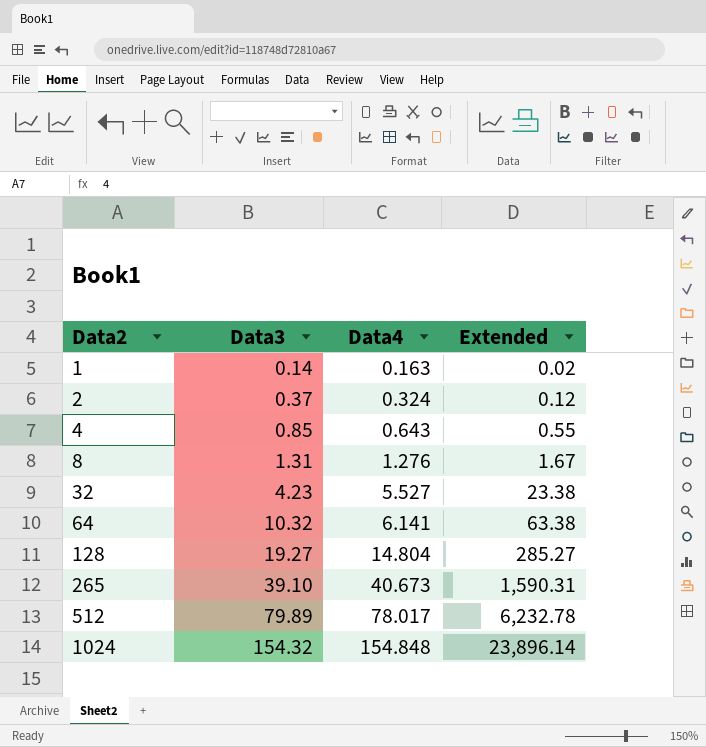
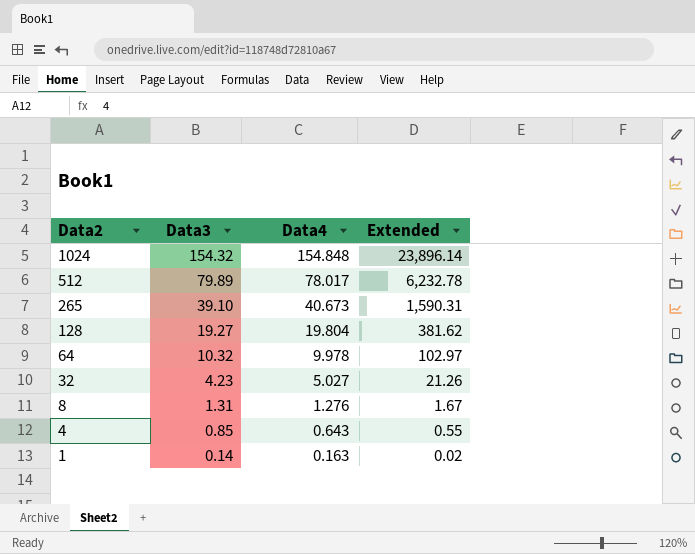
row order: Data2 ascending -> Data2 descending
row 2: 0.37 | 0.324 | 0.12 -> none
128 | Data4: 14.804 -> 19.804
128 | Extended: 285.27 -> 381.62
64 | Data4: 6.141 -> 9.978
64 | Extended: 63.38 -> 102.97
32 | Data4: 5.527 -> 5.027
32 | Extended: 23.38 -> 21.26

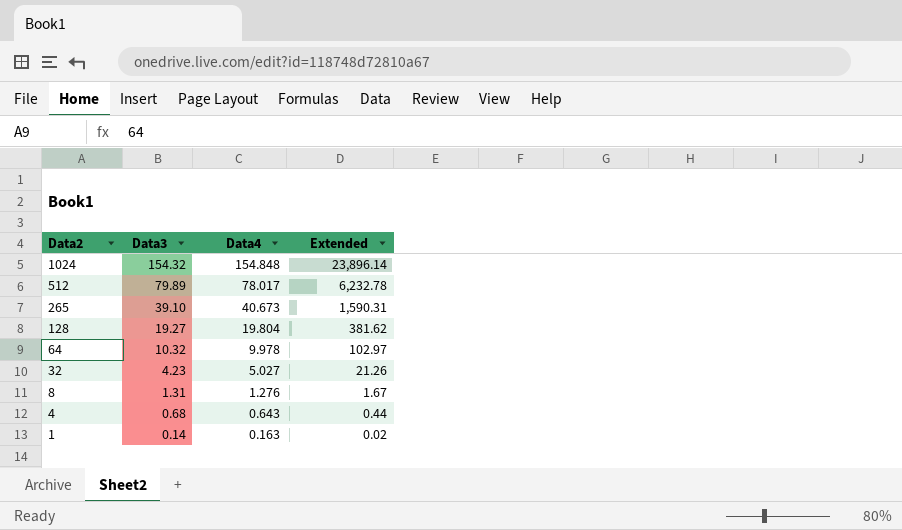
4 | Data3: 0.85 -> 0.68
4 | Extended: 0.55 -> 0.44

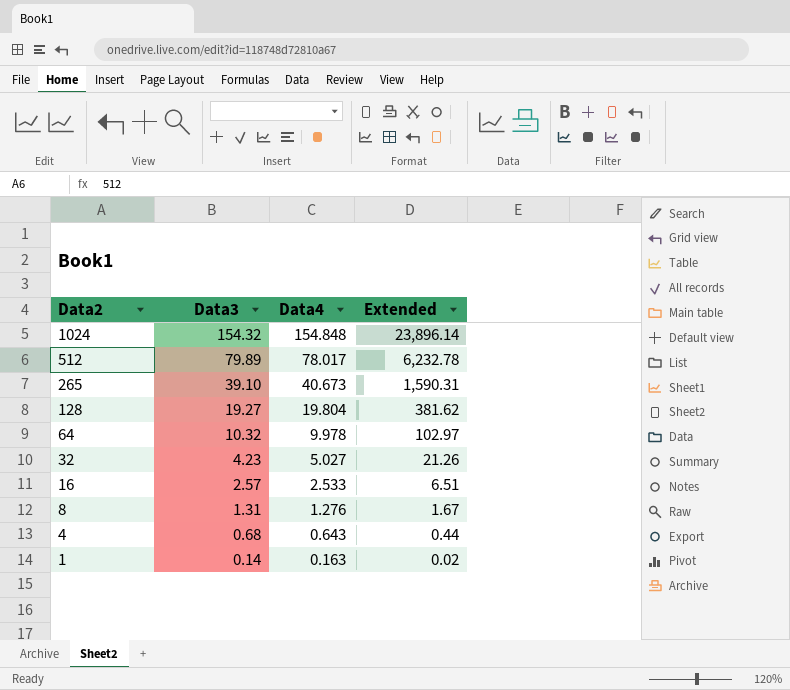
row 16: none -> 2.57 | 2.533 | 6.51

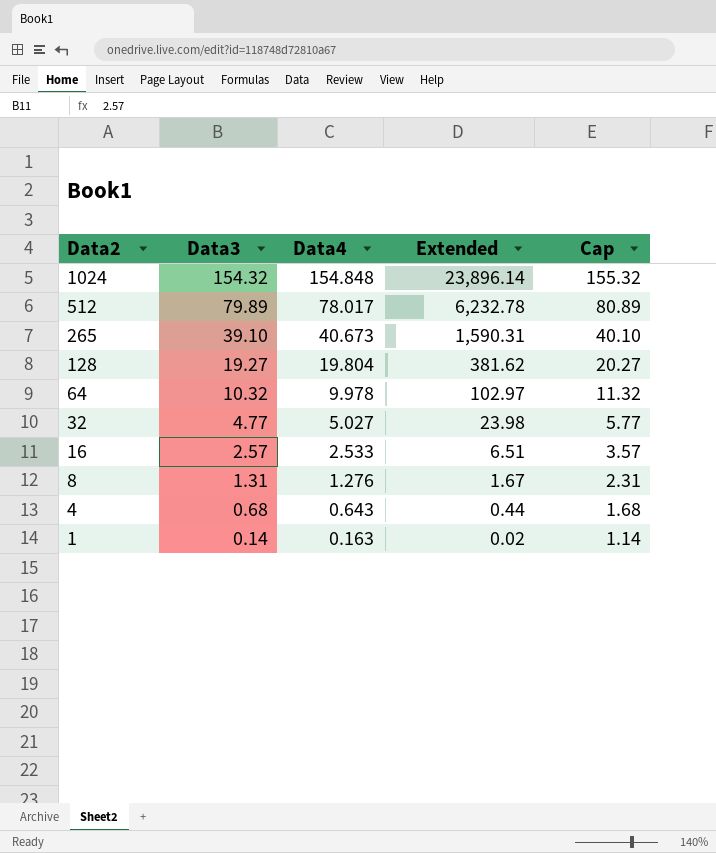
column Cap | formula: none -> [Data3] + 1
32 | Data3: 4.23 -> 4.77
32 | Extended: 21.26 -> 23.98

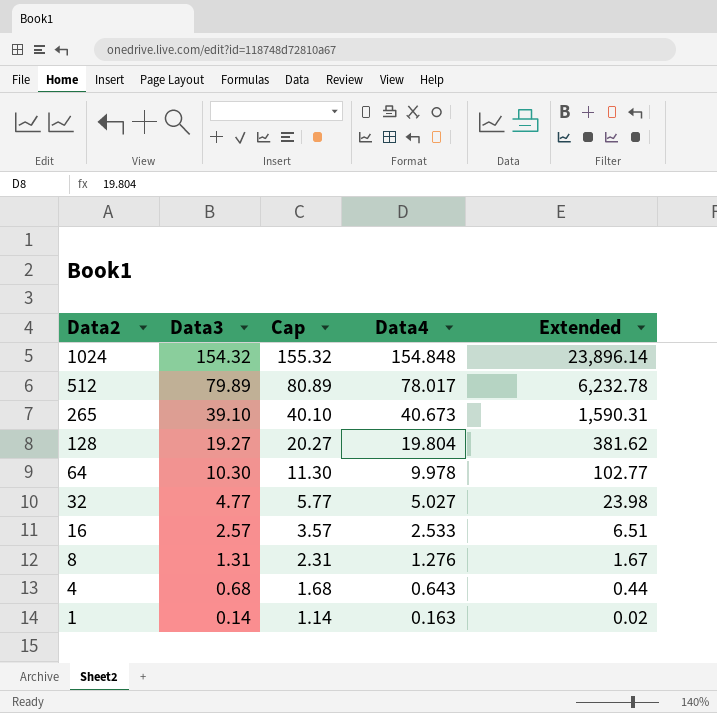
column Cap | position: 5 -> 3
64 | Data3: 10.32 -> 10.30
64 | Cap: 11.32 -> 11.30
64 | Extended: 102.97 -> 102.77

